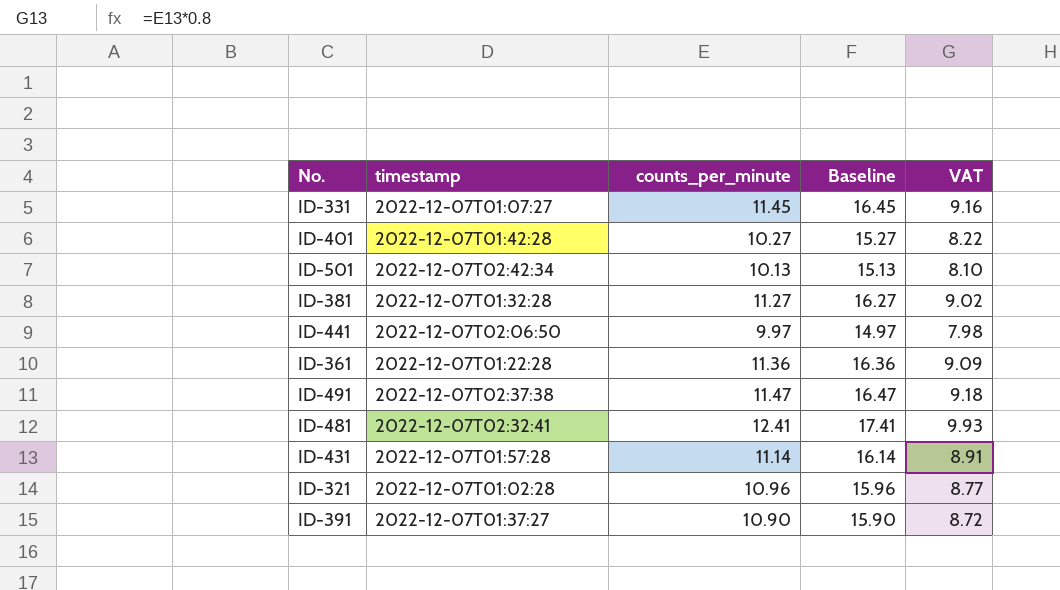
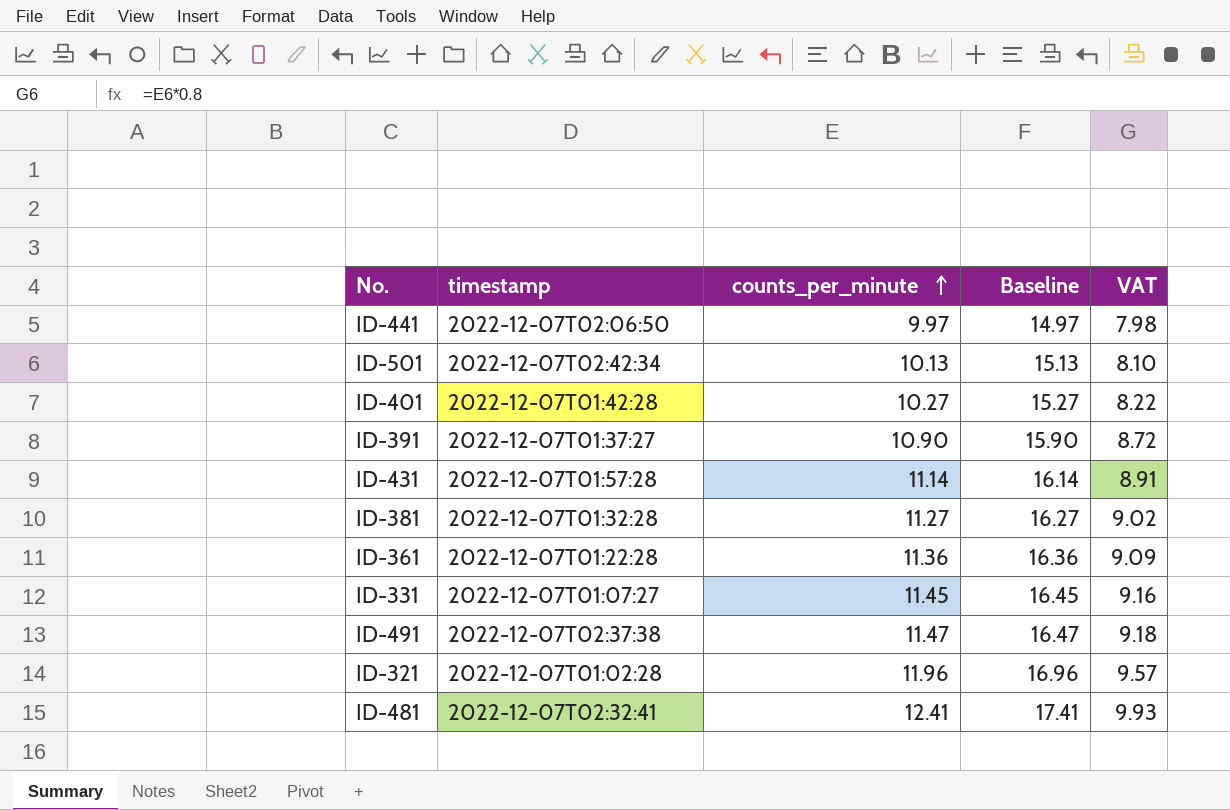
row order: none -> counts_per_minute ascending
ID-321 | counts_per_minute: 10.96 -> 11.96
ID-321 | Baseline: 15.96 -> 16.96
ID-321 | VAT: 8.77 -> 9.57

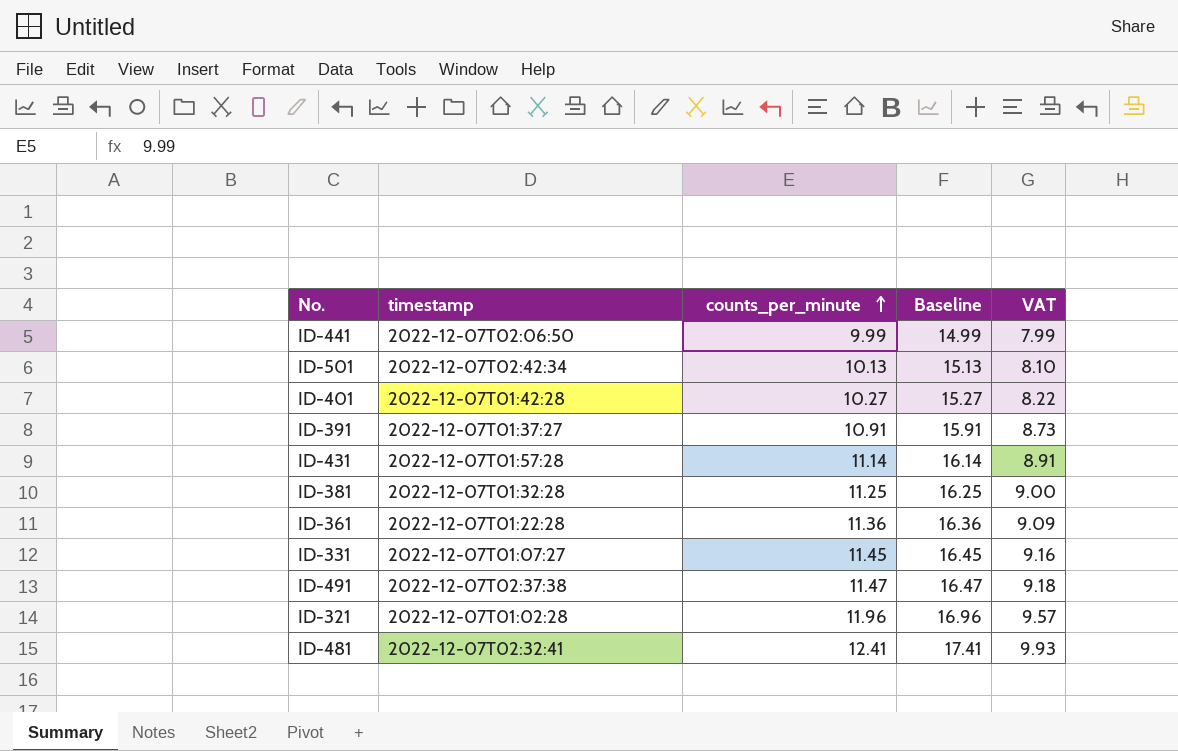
ID-441 | counts_per_minute: 9.97 -> 9.99
ID-441 | Baseline: 14.97 -> 14.99
ID-441 | VAT: 7.98 -> 7.99
ID-391 | counts_per_minute: 10.90 -> 10.91
ID-391 | Baseline: 15.90 -> 15.91
ID-391 | VAT: 8.72 -> 8.73
ID-381 | counts_per_minute: 11.27 -> 11.25
ID-381 | Baseline: 16.27 -> 16.25
ID-381 | VAT: 9.02 -> 9.00

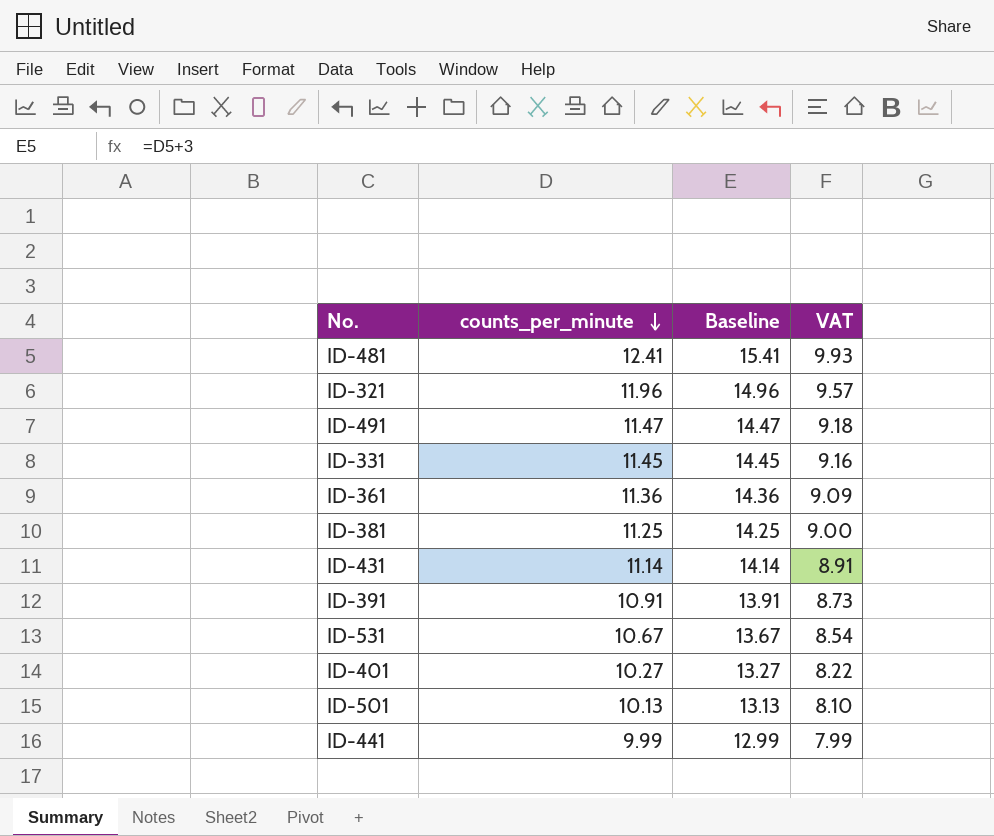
row order: counts_per_minute ascending -> counts_per_minute descending
column timestamp | position: 2 -> none
column Baseline | formula: [counts_per_minute] + 5 -> [counts_per_minute] + 3
row ID-531: none -> 10.67 | 13.67 | 8.54

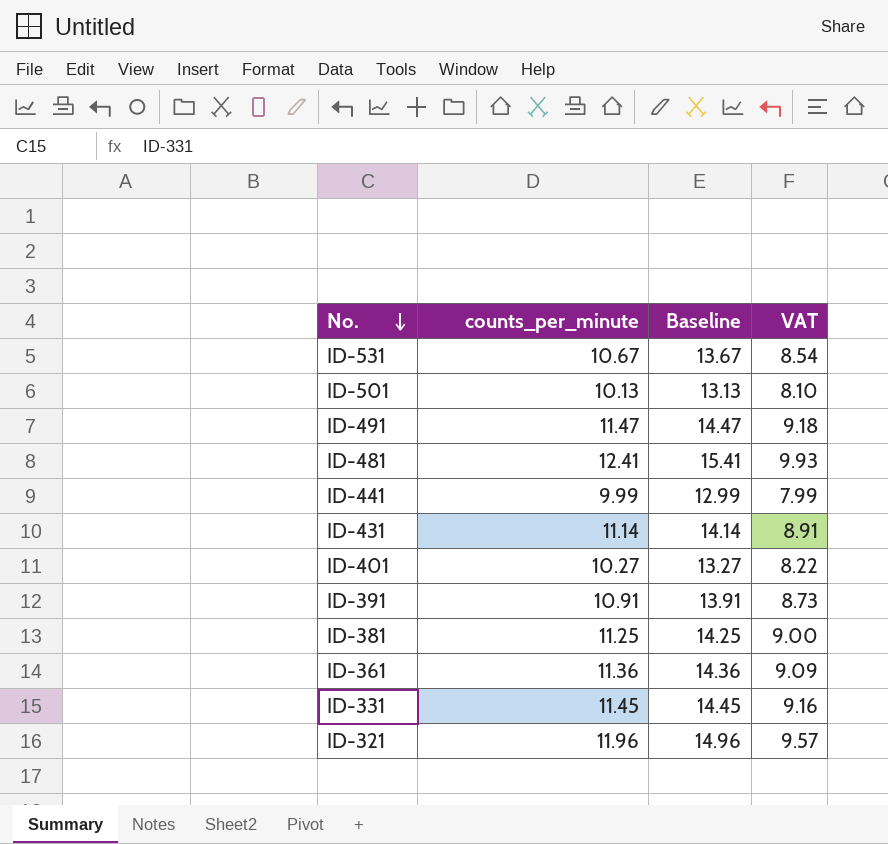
row order: counts_per_minute descending -> No. descending

